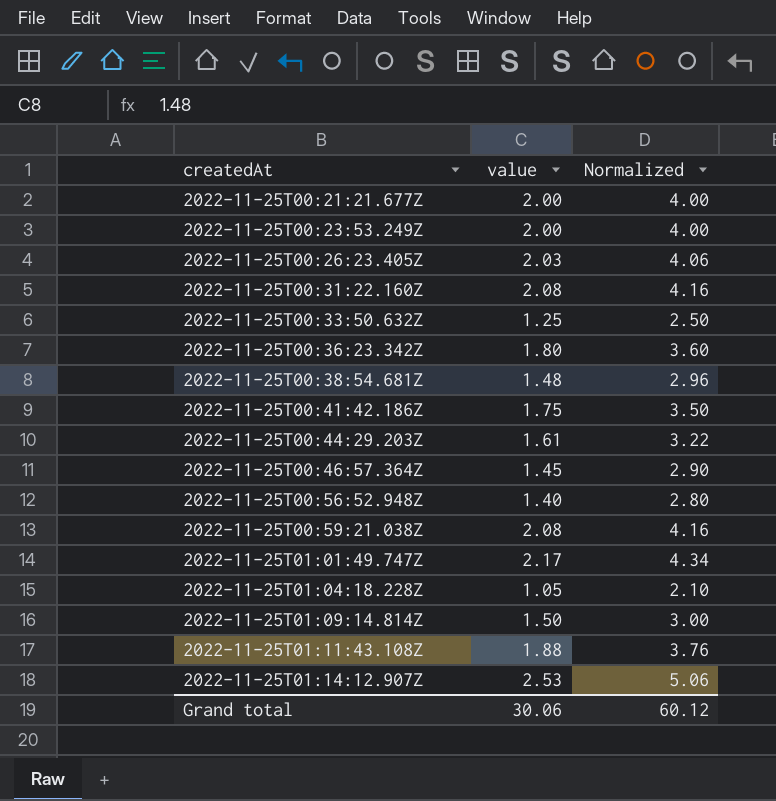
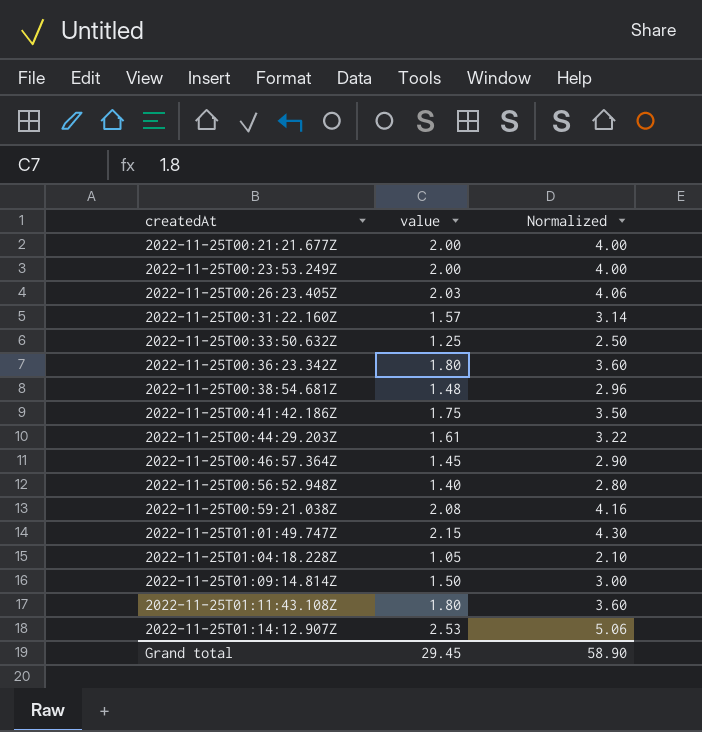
2022-11-25T00:31:22.160Z | value: 2.08 -> 1.57
2022-11-25T00:31:22.160Z | Normalized: 4.16 -> 3.14
2022-11-25T01:01:49.747Z | value: 2.17 -> 2.15
2022-11-25T01:01:49.747Z | Normalized: 4.34 -> 4.30
2022-11-25T01:11:43.108Z | value: 1.88 -> 1.80
2022-11-25T01:11:43.108Z | Normalized: 3.76 -> 3.60
Grand total | value: 30.06 -> 29.45
Grand total | Normalized: 60.12 -> 58.90

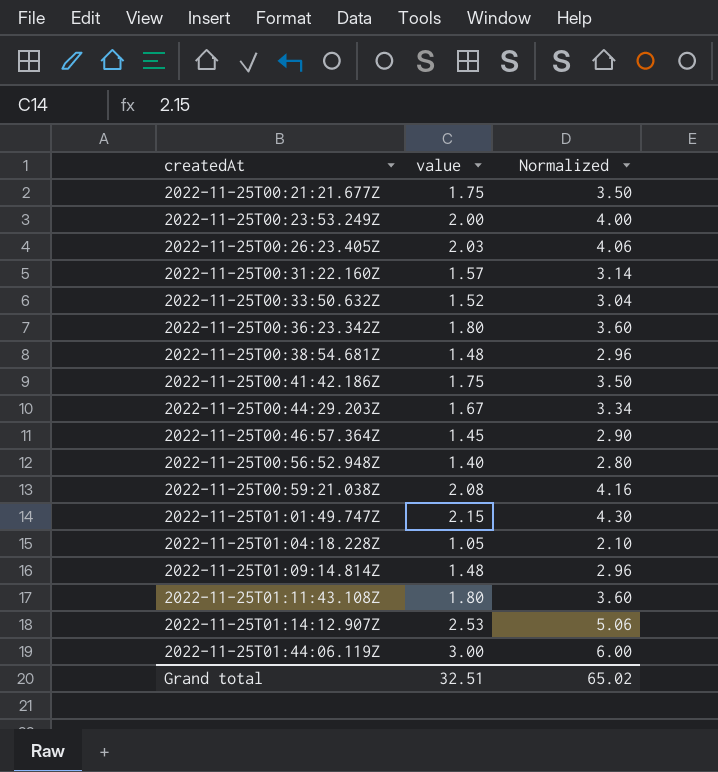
2022-11-25T00:21:21.677Z | value: 2.00 -> 1.75
2022-11-25T00:21:21.677Z | Normalized: 4.00 -> 3.50
2022-11-25T00:33:50.632Z | value: 1.25 -> 1.52
2022-11-25T00:33:50.632Z | Normalized: 2.50 -> 3.04
2022-11-25T00:44:29.203Z | value: 1.61 -> 1.67
2022-11-25T00:44:29.203Z | Normalized: 3.22 -> 3.34
2022-11-25T01:09:14.814Z | value: 1.50 -> 1.48
2022-11-25T01:09:14.814Z | Normalized: 3.00 -> 2.96
row 2022-11-25T01:44:06.119Z: none -> 3.00 | 6.00
Grand total | value: 29.45 -> 32.51
Grand total | Normalized: 58.90 -> 65.02

